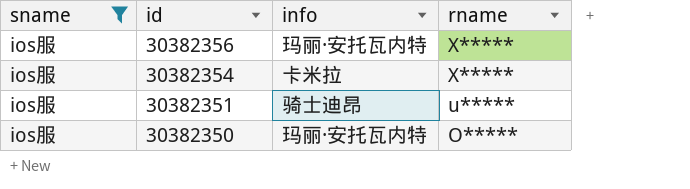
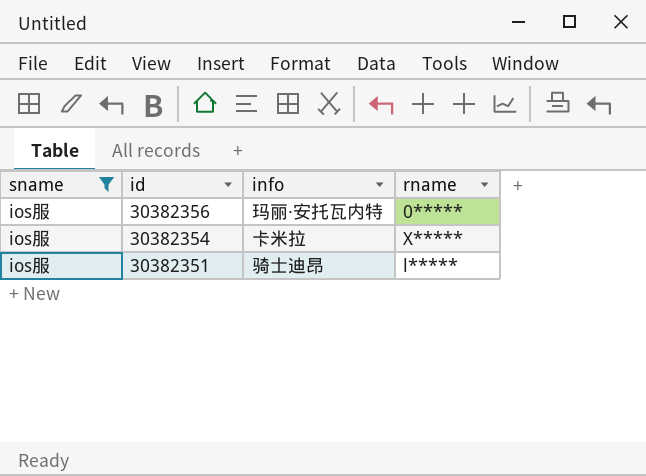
row 30382350: ios服 | 玛丽·安托瓦内特 | O***** -> none
30382356 | rname: X***** -> 0*****
30382351 | rname: u***** -> l*****

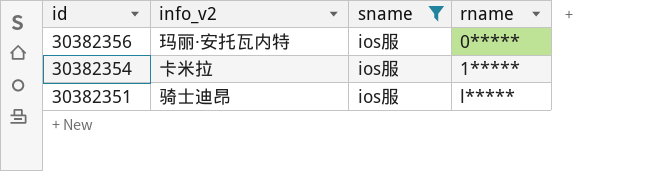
column name: info -> info_v2
column sname | position: 1 -> 3
30382354 | rname: X***** -> 1*****

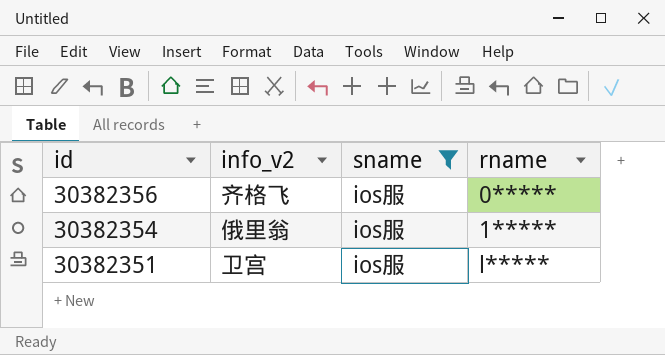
30382356 | info_v2: 玛丽·安托瓦内特 -> 齐格飞
30382354 | info_v2: 卡米拉 -> 俄里翁
30382351 | info_v2: 骑士迪昂 -> 卫宫

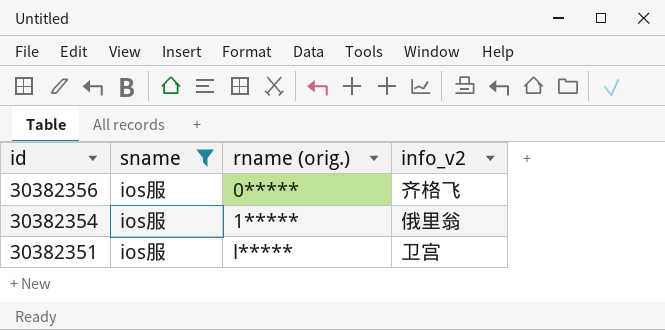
column name: rname -> rname (orig.)
column info_v2 | position: 2 -> 4

